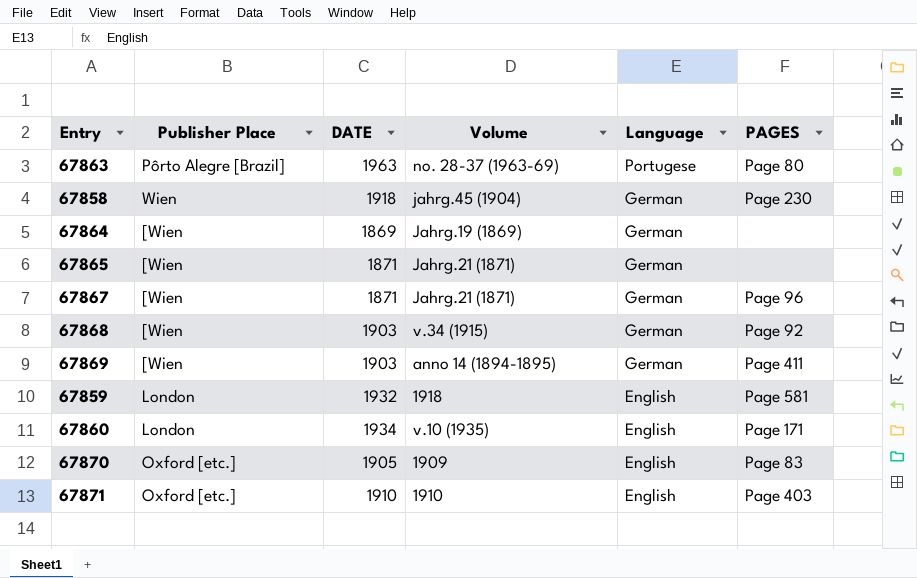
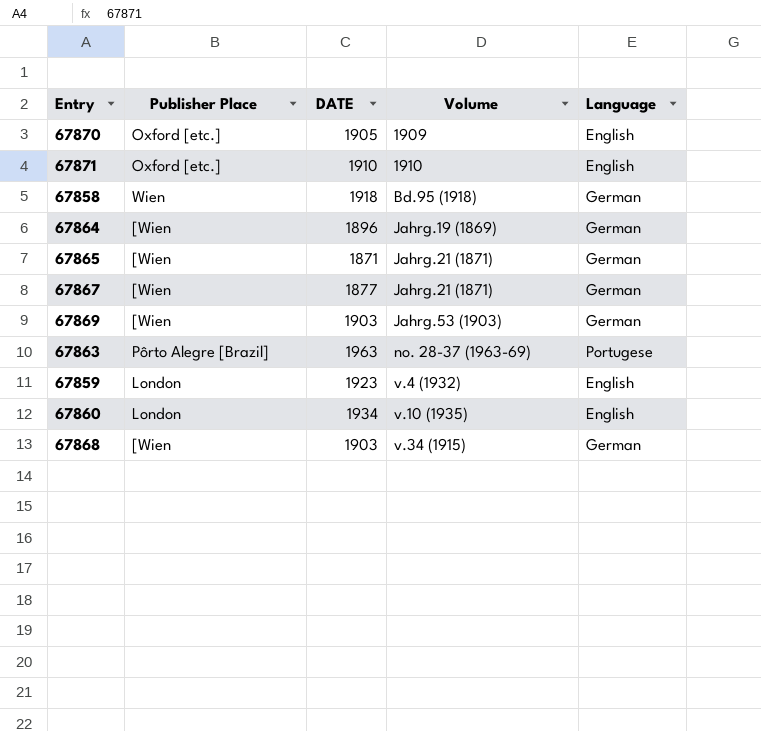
row order: Language descending -> Volume ascending
column PAGES | position: 6 -> none
67858 | Volume: jahrg.45 (1904) -> Bd.95 (1918)
67864 | DATE: 1869 -> 1896
67867 | DATE: 1871 -> 1877
67869 | Volume: anno 14 (1894-1895) -> Jahrg.53 (1903)
67859 | DATE: 1932 -> 1923
67859 | Volume: 1918 -> v.4 (1932)

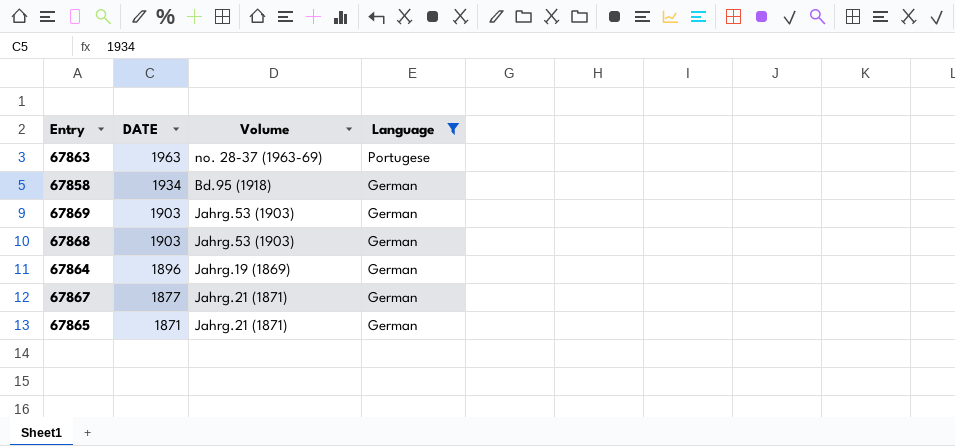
filter: none -> Language != English
row order: Volume ascending -> DATE descending
column Publisher Place | position: 2 -> none
67858 | DATE: 1918 -> 1934
67868 | Volume: v.34 (1915) -> Jahrg.53 (1903)

